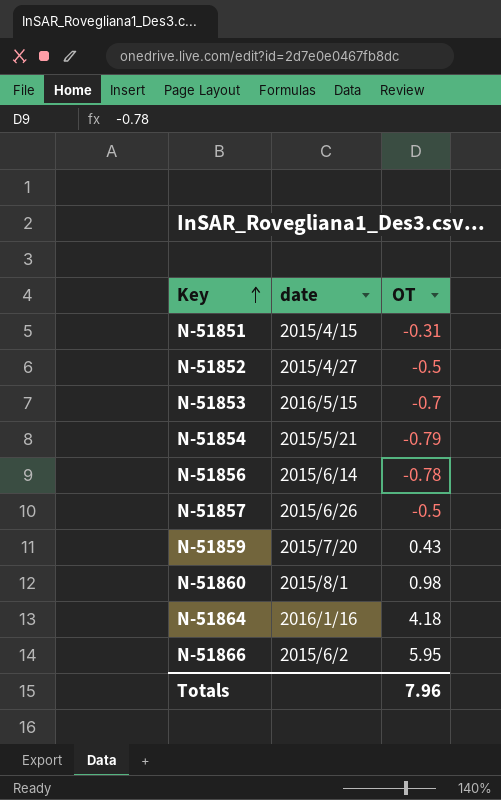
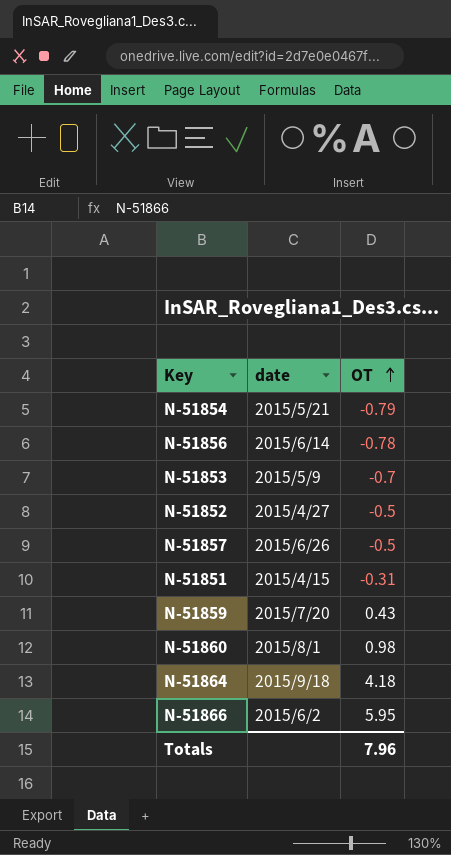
row order: Key ascending -> OT ascending
N-51853 | date: 2016/5/15 -> 2015/5/9
N-51864 | date: 2016/1/16 -> 2015/9/18

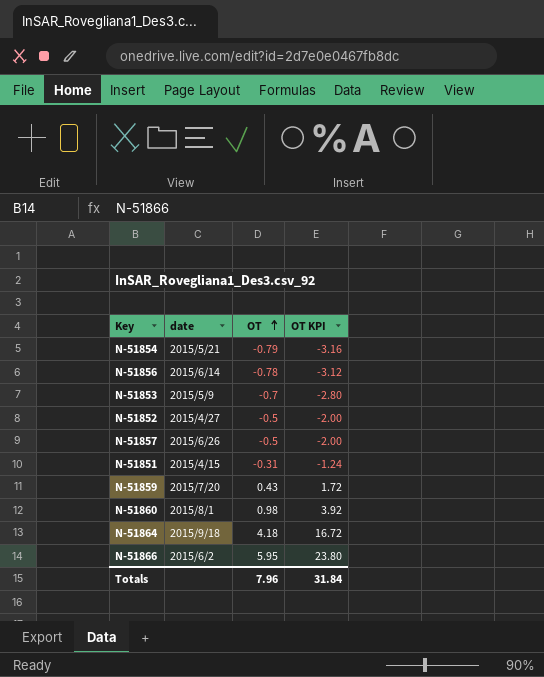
column OT KPI | formula: none -> [OT] * 4

